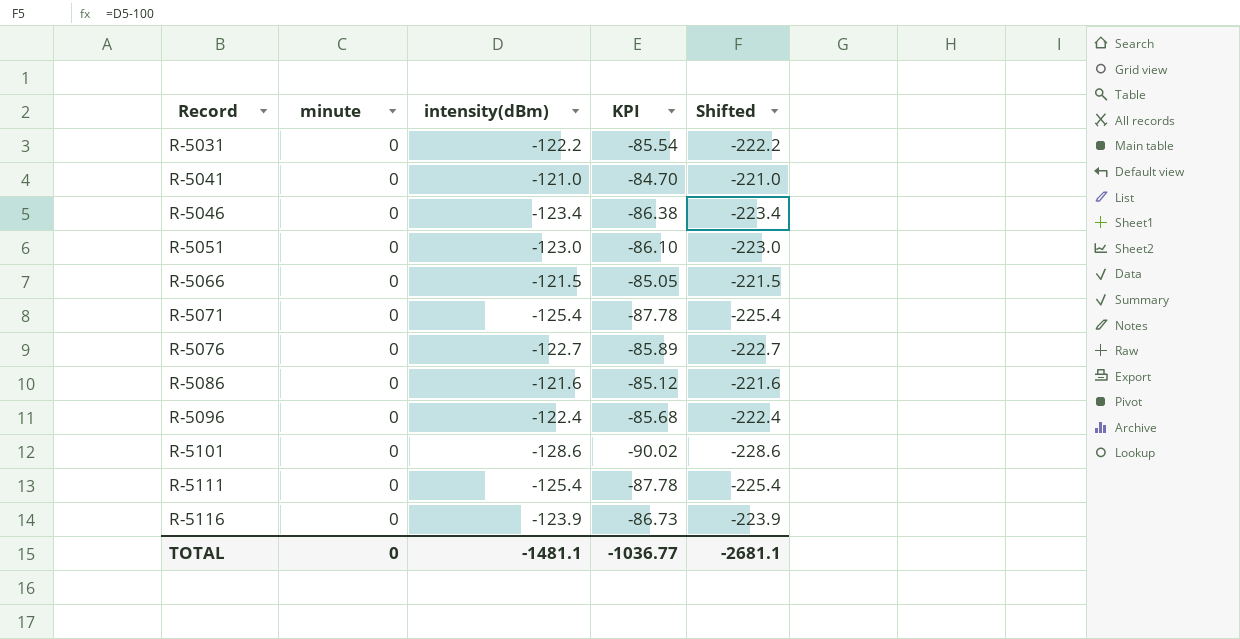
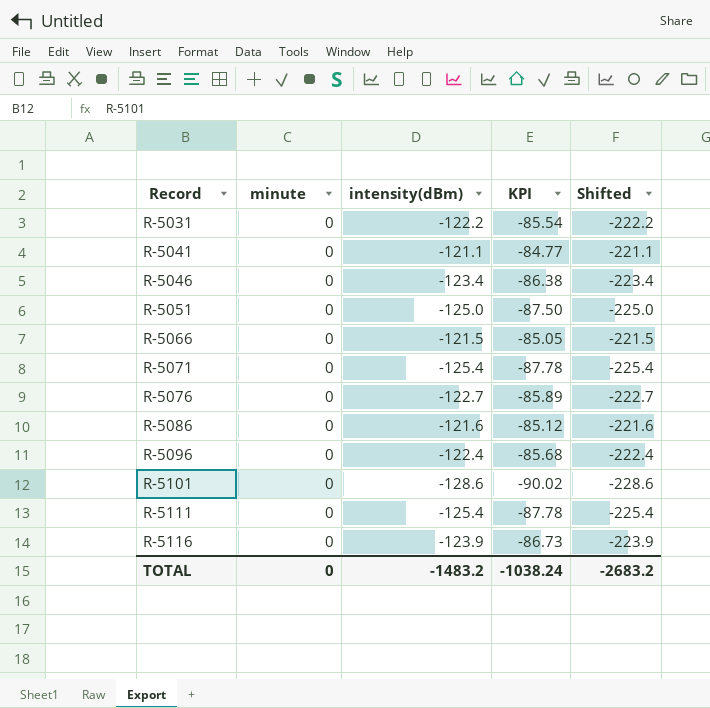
R-5041 | intensity(dBm): -121.0 -> -121.1
R-5041 | KPI: -84.70 -> -84.77
R-5041 | Shifted: -221.0 -> -221.1
R-5051 | intensity(dBm): -123.0 -> -125.0
R-5051 | KPI: -86.10 -> -87.50
R-5051 | Shifted: -223.0 -> -225.0
TOTAL | intensity(dBm): -1481.1 -> -1483.2
TOTAL | KPI: -1036.77 -> -1038.24
TOTAL | Shifted: -2681.1 -> -2683.2

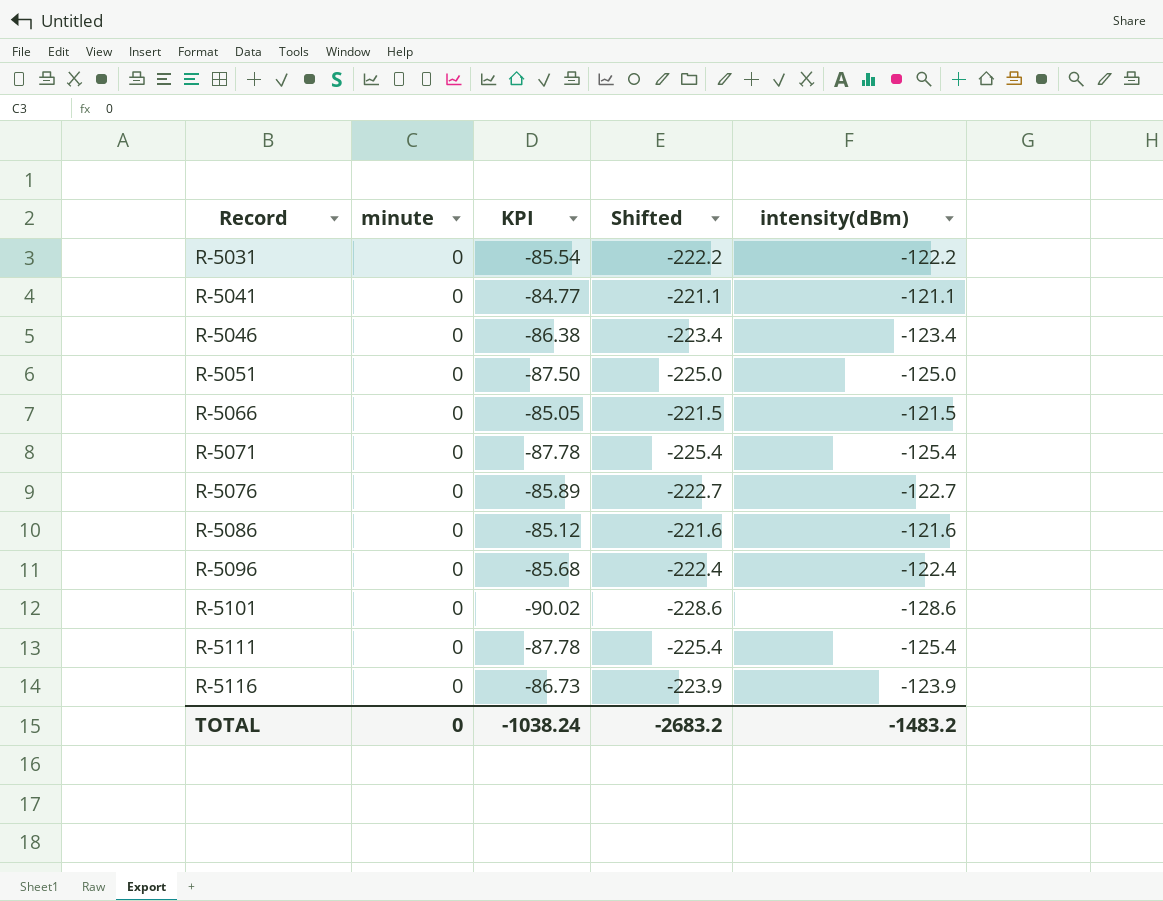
column intensity(dBm) | position: 3 -> 5

